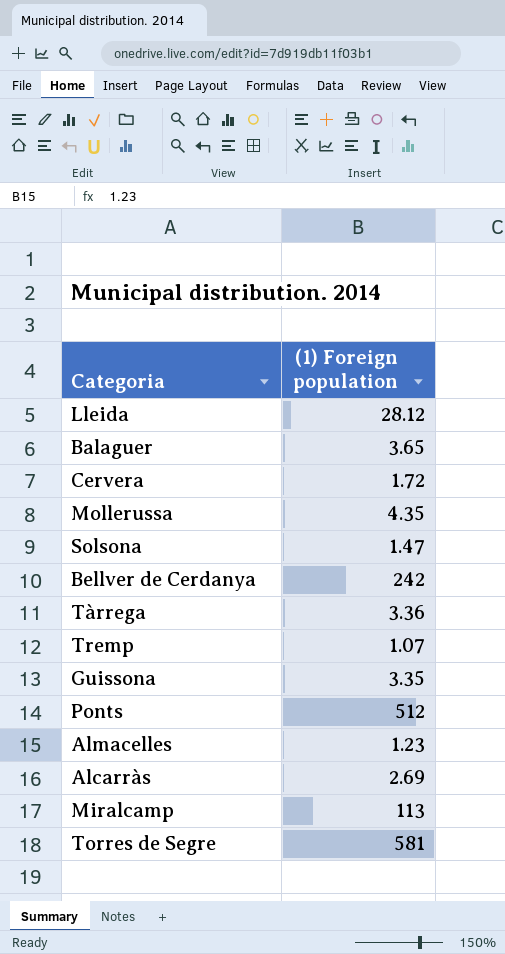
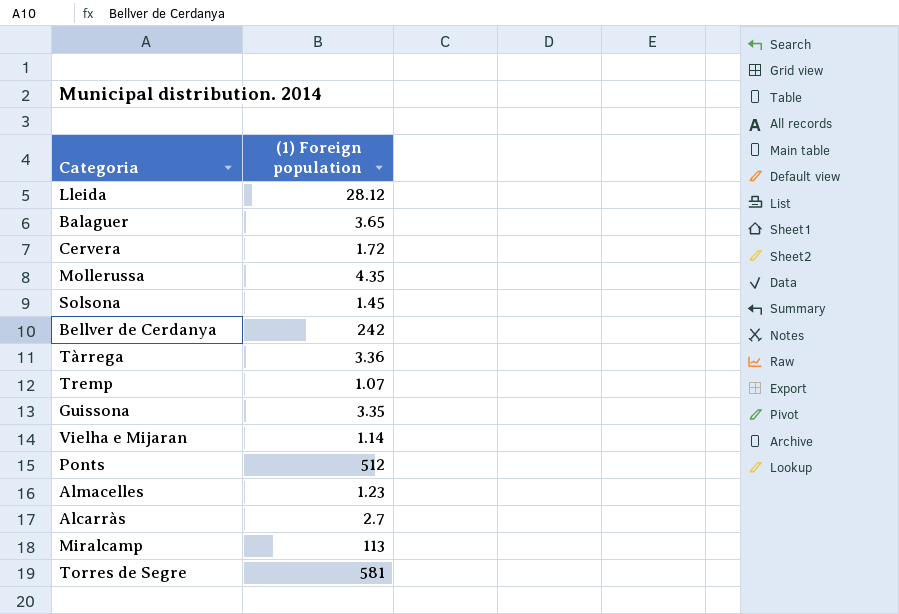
Solsona | (1) Foreign population: 1.47 -> 1.45
row Vielha e Mijaran: none -> 1.14
Alcarràs | (1) Foreign population: 2.69 -> 2.7

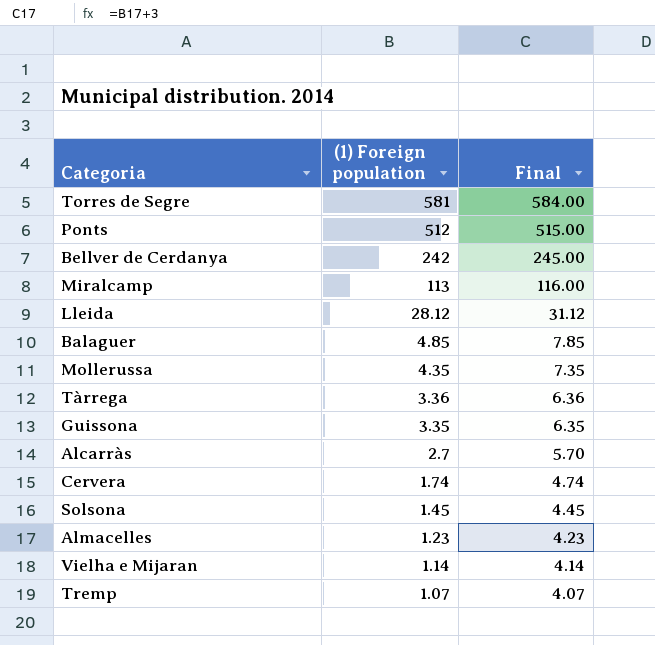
row order: none -> (1) Foreign population descending
column Final | formula: none -> [(1) Foreign population] + 3
Balaguer | (1) Foreign population: 3.65 -> 4.85
Cervera | (1) Foreign population: 1.72 -> 1.74

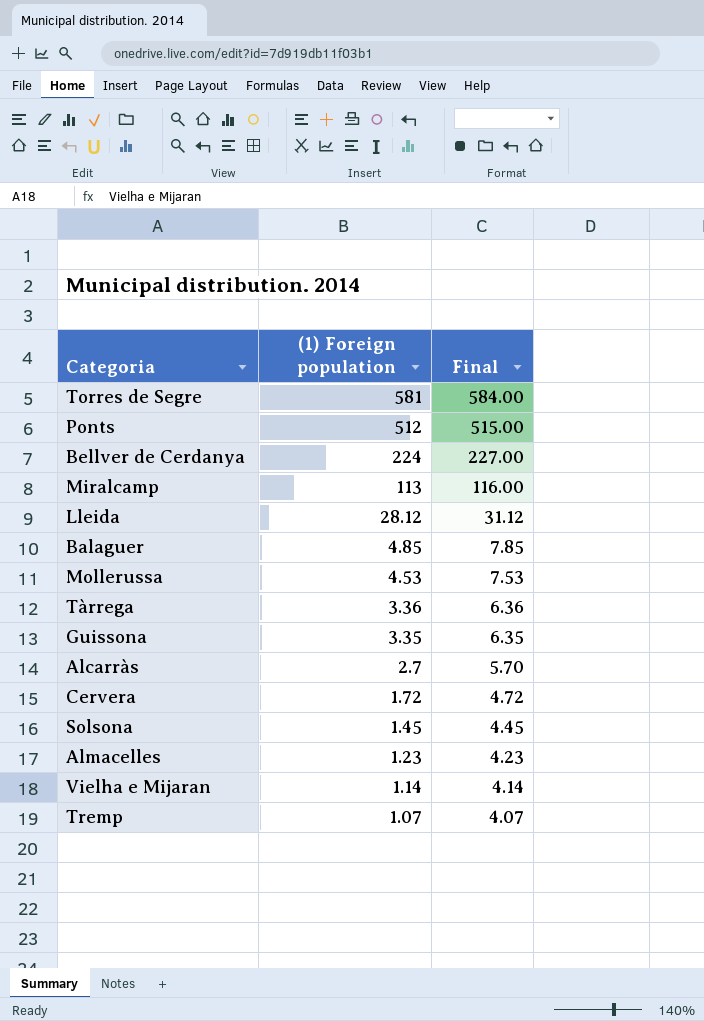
Bellver de Cerdanya | (1) Foreign population: 242 -> 224
Bellver de Cerdanya | Final: 245.00 -> 227.00
Mollerussa | (1) Foreign population: 4.35 -> 4.53
Mollerussa | Final: 7.35 -> 7.53
Cervera | (1) Foreign population: 1.74 -> 1.72
Cervera | Final: 4.74 -> 4.72

